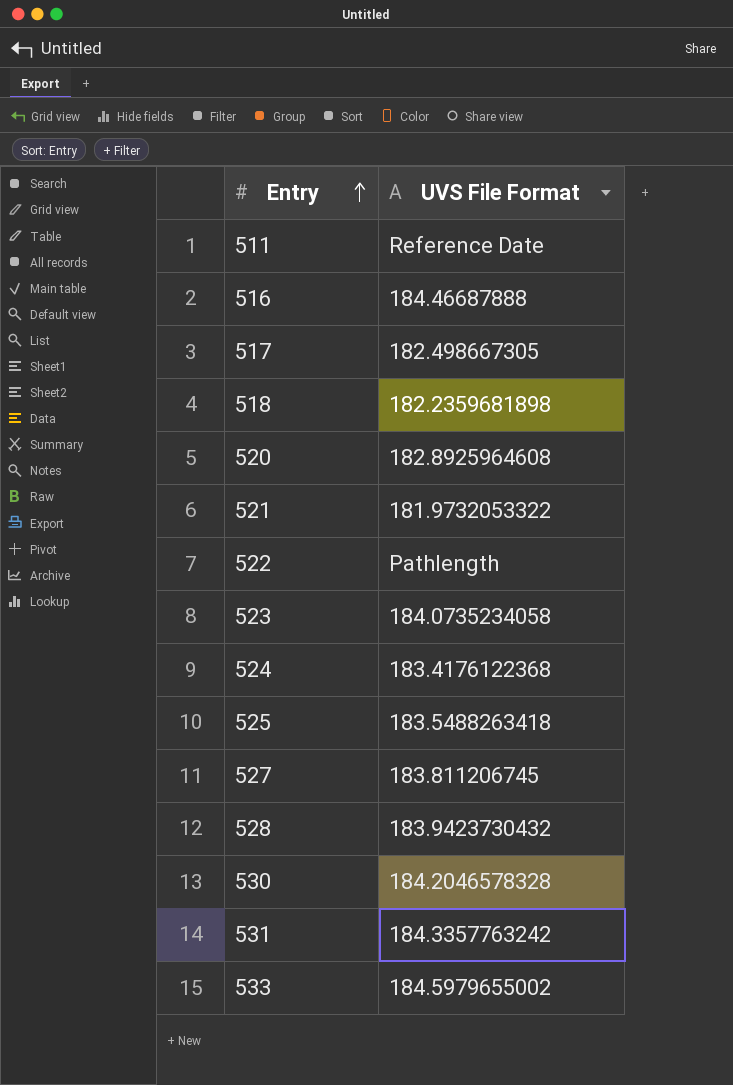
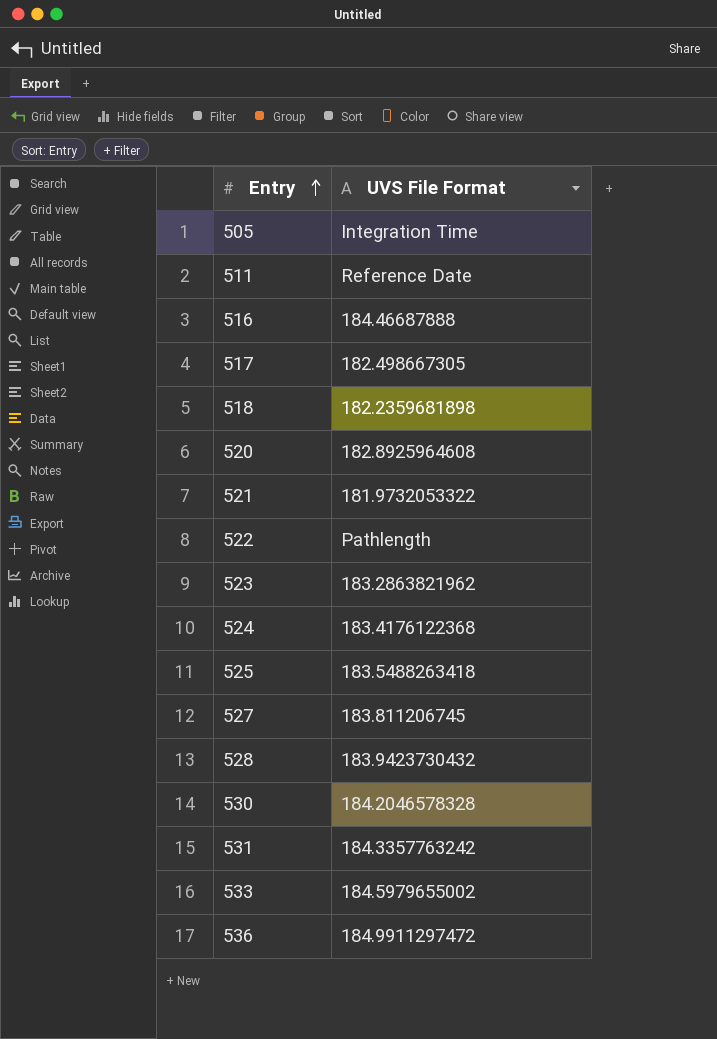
row 505: none -> Integration Time
523 | UVS File Format: 184.0735234058 -> 183.2863821962
row 536: none -> 184.9911297472

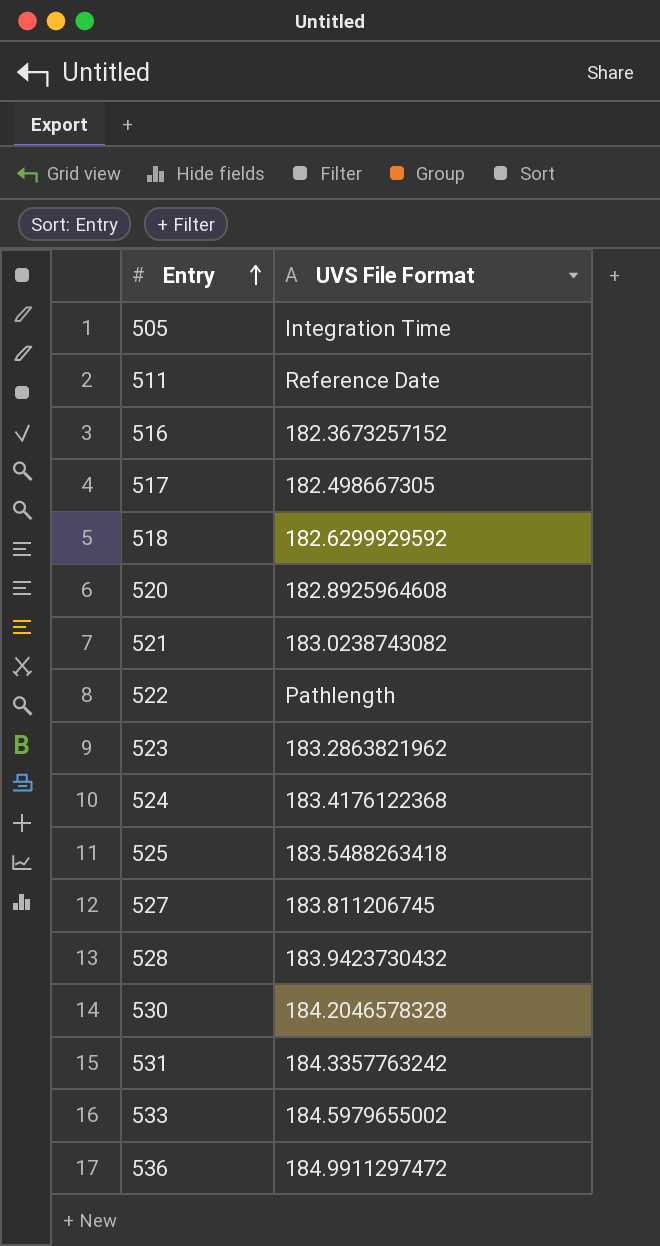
516 | UVS File Format: 184.46687888 -> 182.3673257152
518 | UVS File Format: 182.2359681898 -> 182.6299929592
521 | UVS File Format: 181.9732053322 -> 183.0238743082

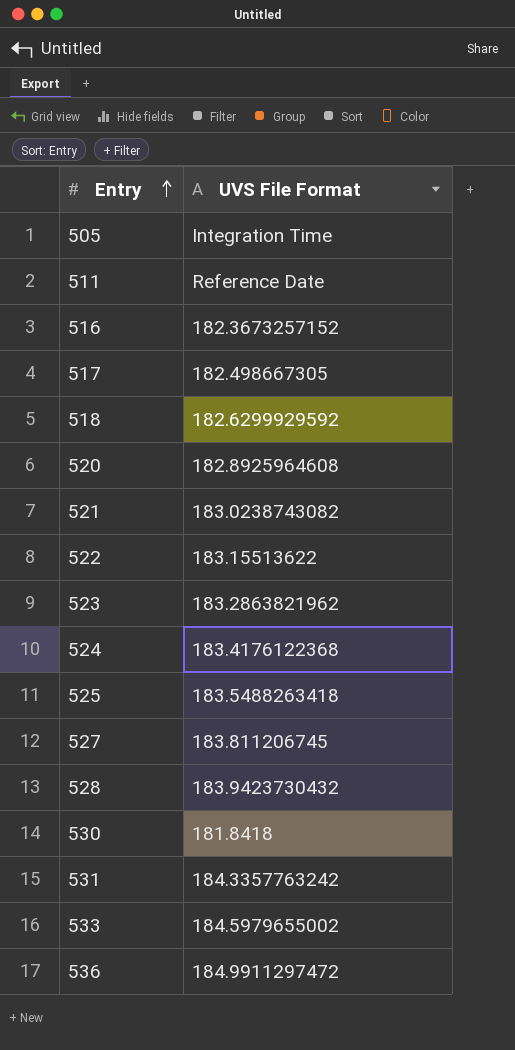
522 | UVS File Format: Pathlength -> 183.15513622
530 | UVS File Format: 184.2046578328 -> 181.8418

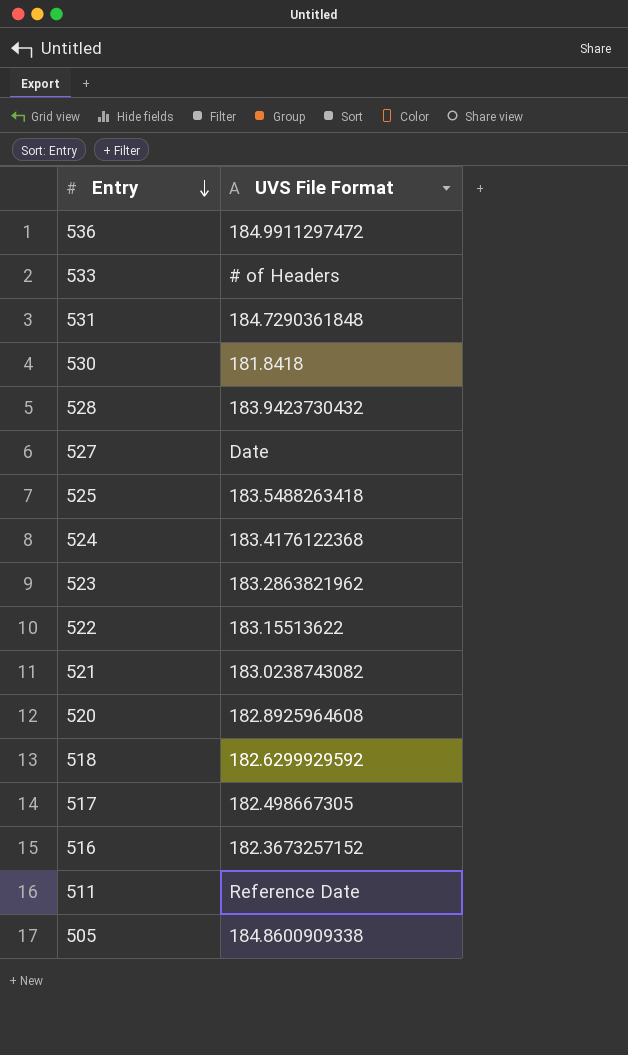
row order: Entry ascending -> Entry descending
533 | UVS File Format: 184.5979655002 -> # of Headers
531 | UVS File Format: 184.3357763242 -> 184.7290361848
527 | UVS File Format: 183.811206745 -> Date
505 | UVS File Format: Integration Time -> 184.8600909338

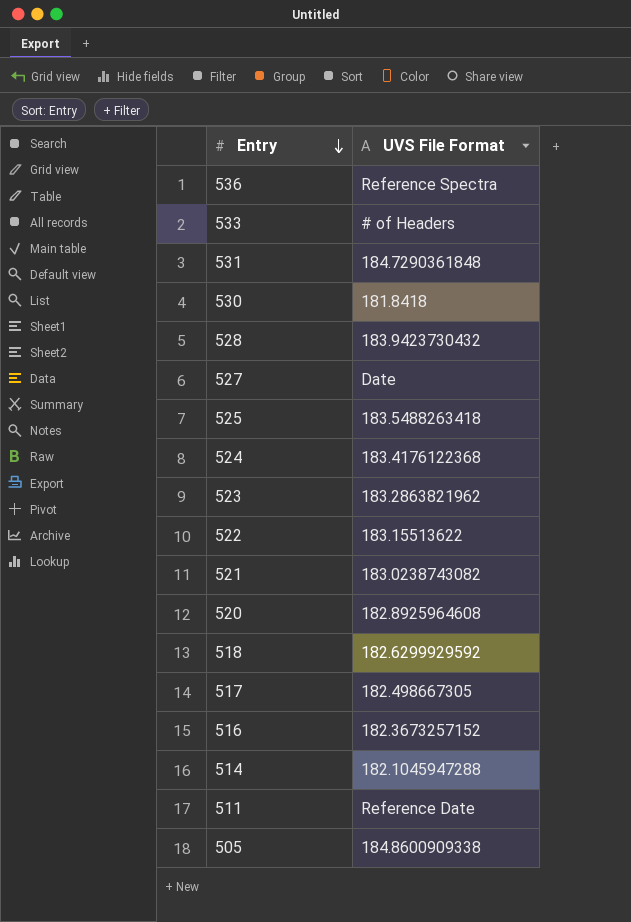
536 | UVS File Format: 184.9911297472 -> Reference Spectra
row 514: none -> 182.1045947288

